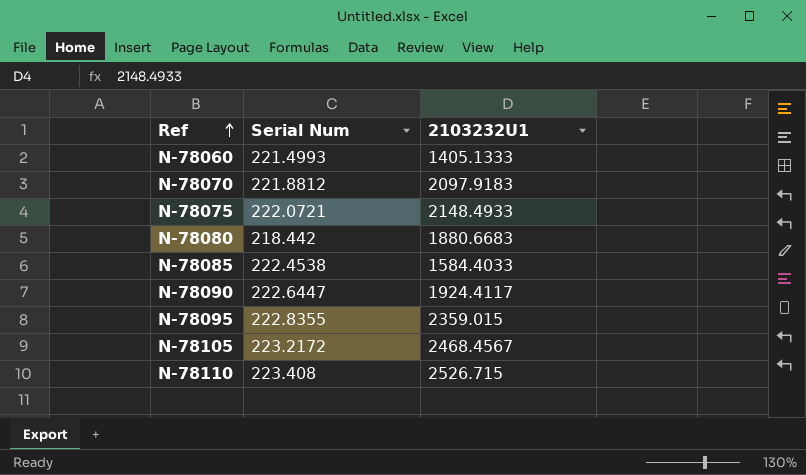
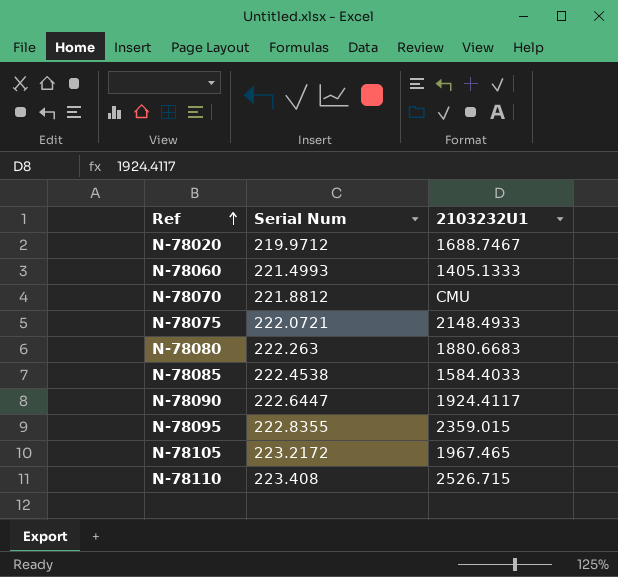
row N-78020: none -> 219.9712 | 1688.7467
N-78070 | 2103232U1: 2097.9183 -> CMU
N-78080 | Serial Num: 218.442 -> 222.263
N-78105 | 2103232U1: 2468.4567 -> 1967.465

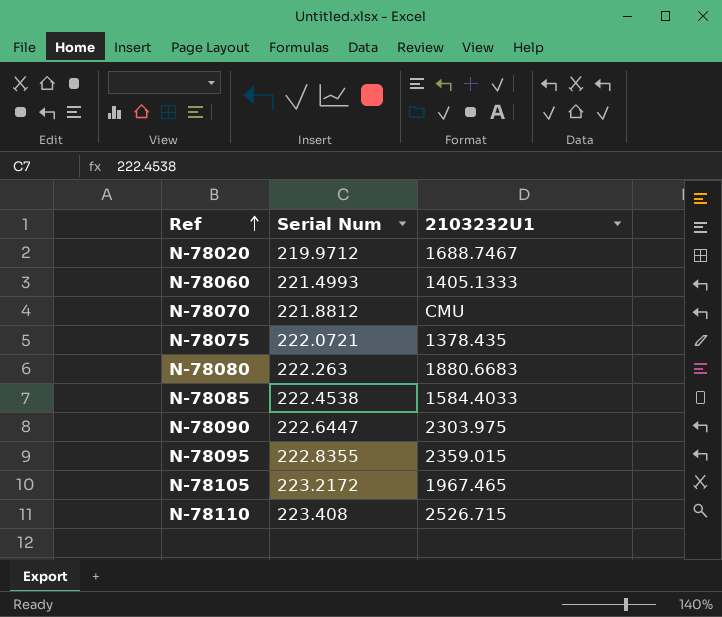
N-78075 | 2103232U1: 2148.4933 -> 1378.435
N-78090 | 2103232U1: 1924.4117 -> 2303.975

